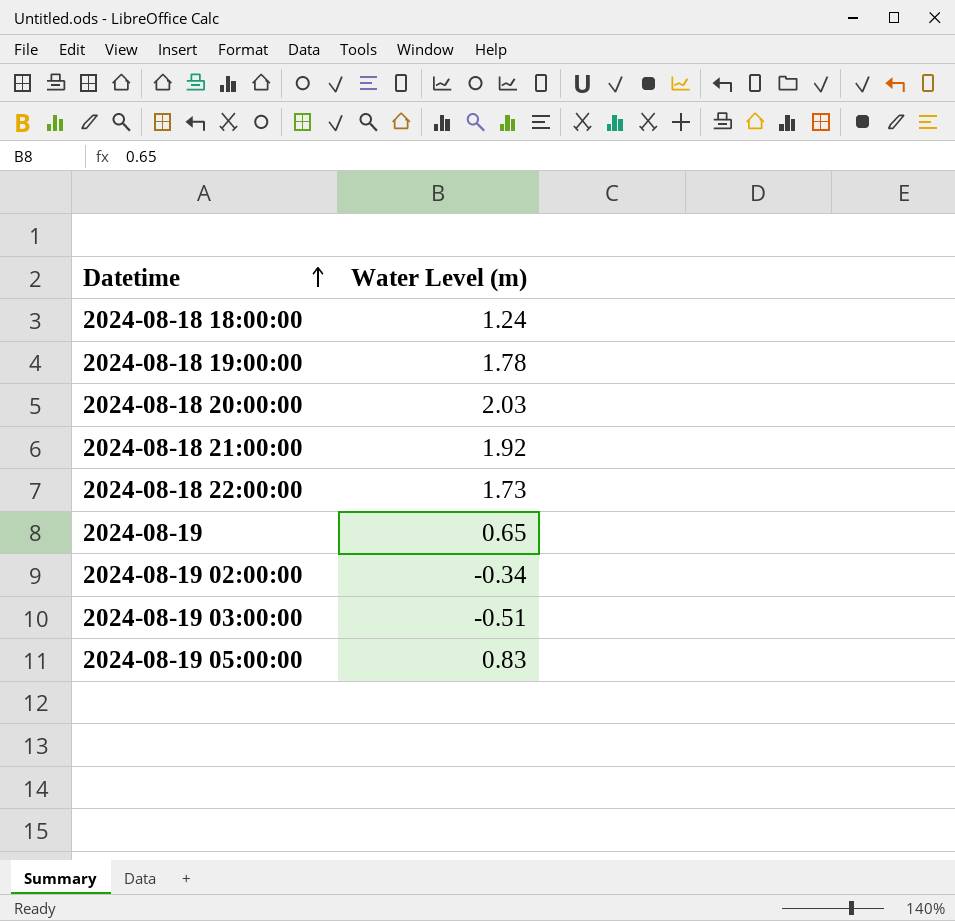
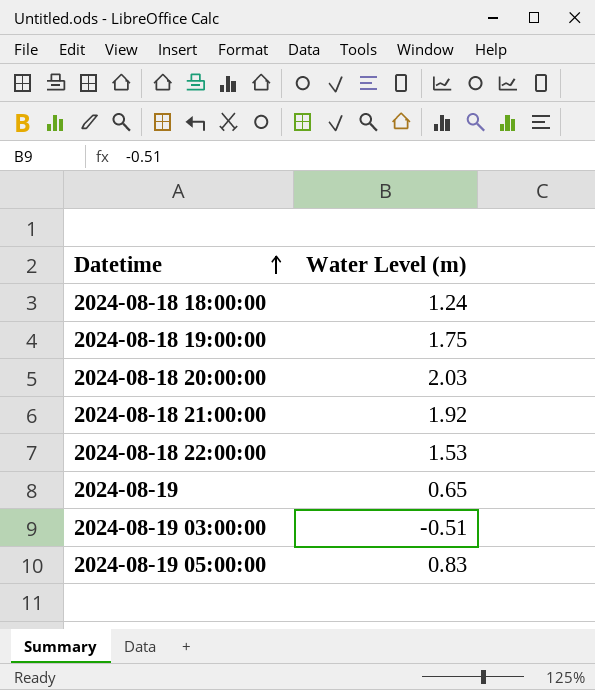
row 2024-08-19 02:00:00: -0.34 -> none
2024-08-18 19:00:00 | Water Level (m): 1.78 -> 1.75
2024-08-18 22:00:00 | Water Level (m): 1.73 -> 1.53

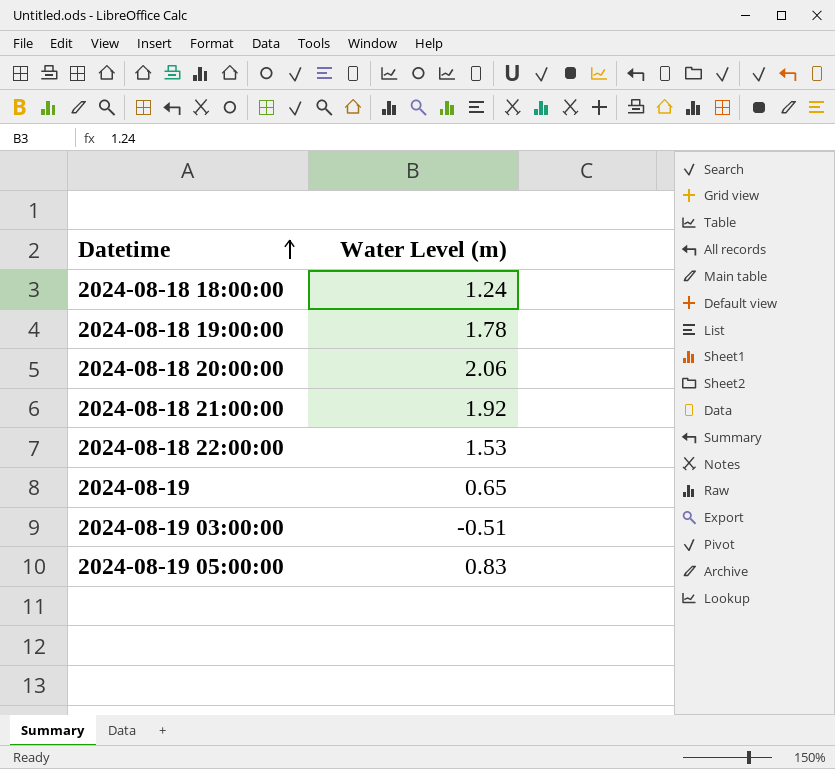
2024-08-18 19:00:00 | Water Level (m): 1.75 -> 1.78
2024-08-18 20:00:00 | Water Level (m): 2.03 -> 2.06

